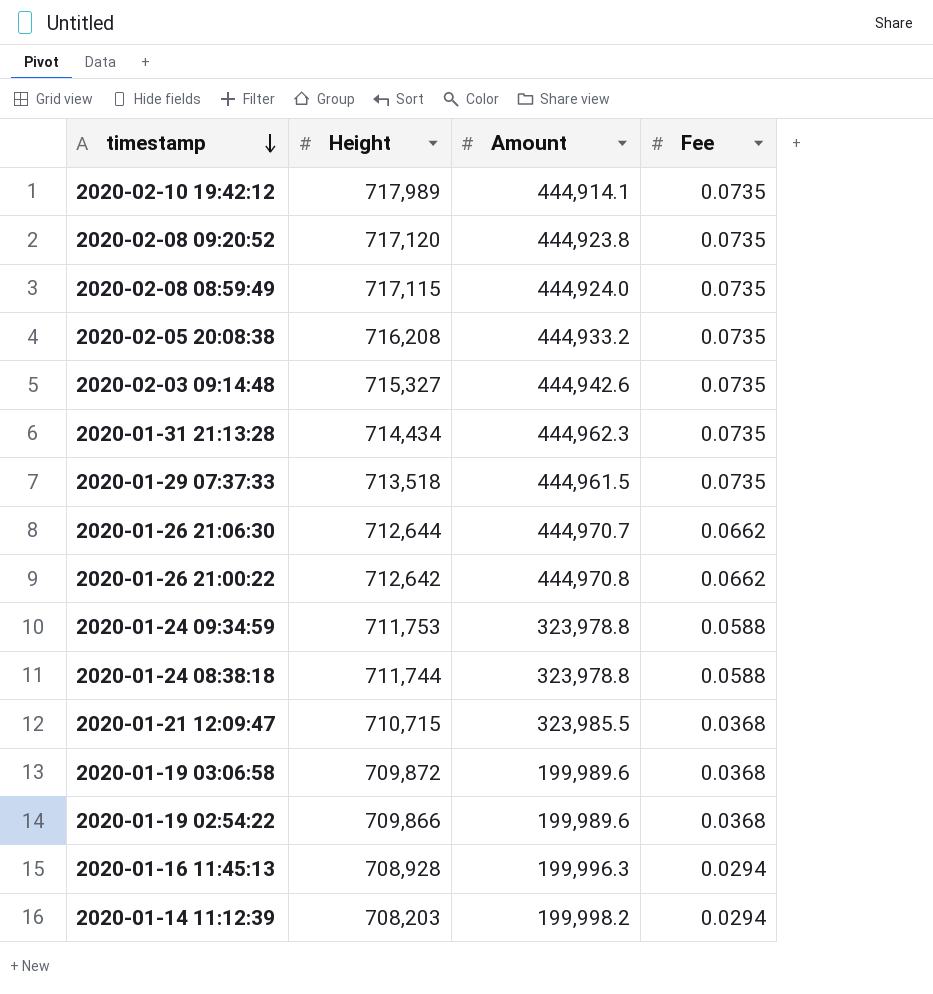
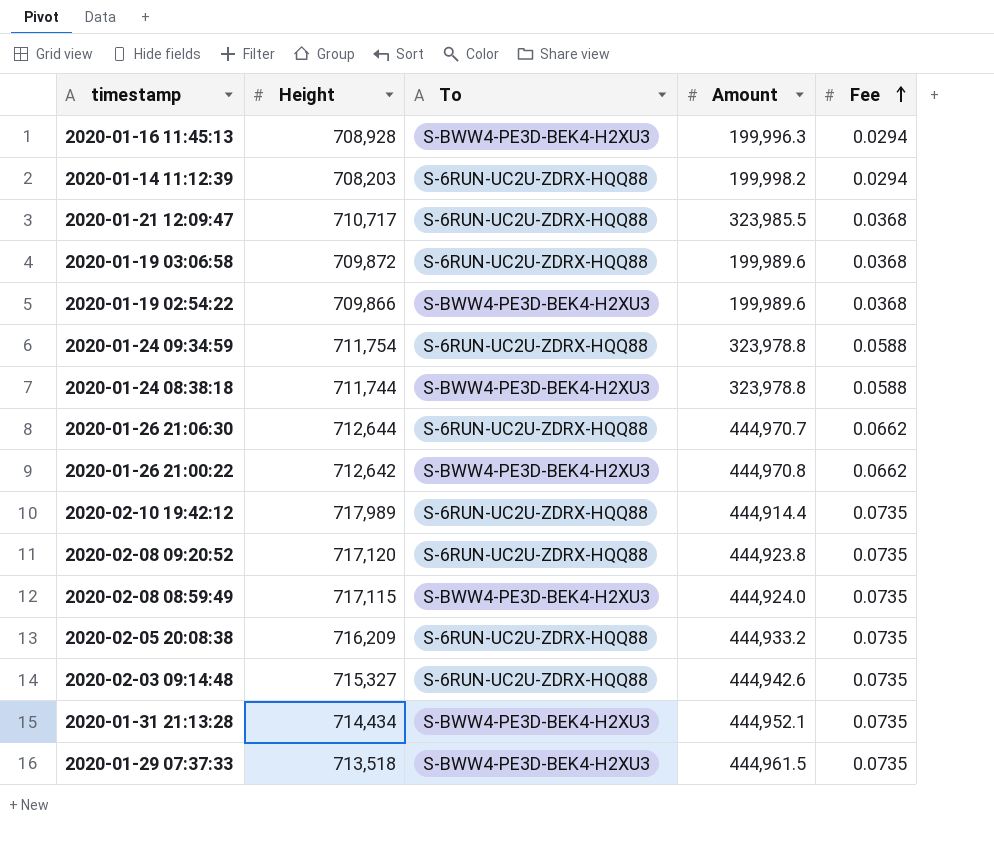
row order: timestamp descending -> Fee ascending
column To | position: none -> 3
2020-01-21 12:09:47 | Height: 710,715 -> 710,717
2020-01-24 09:34:59 | Height: 711,753 -> 711,754
2020-02-10 19:42:12 | Amount: 444,914.1 -> 444,914.4
2020-02-05 20:08:38 | Height: 716,208 -> 716,209
2020-01-31 21:13:28 | Amount: 444,962.3 -> 444,952.1

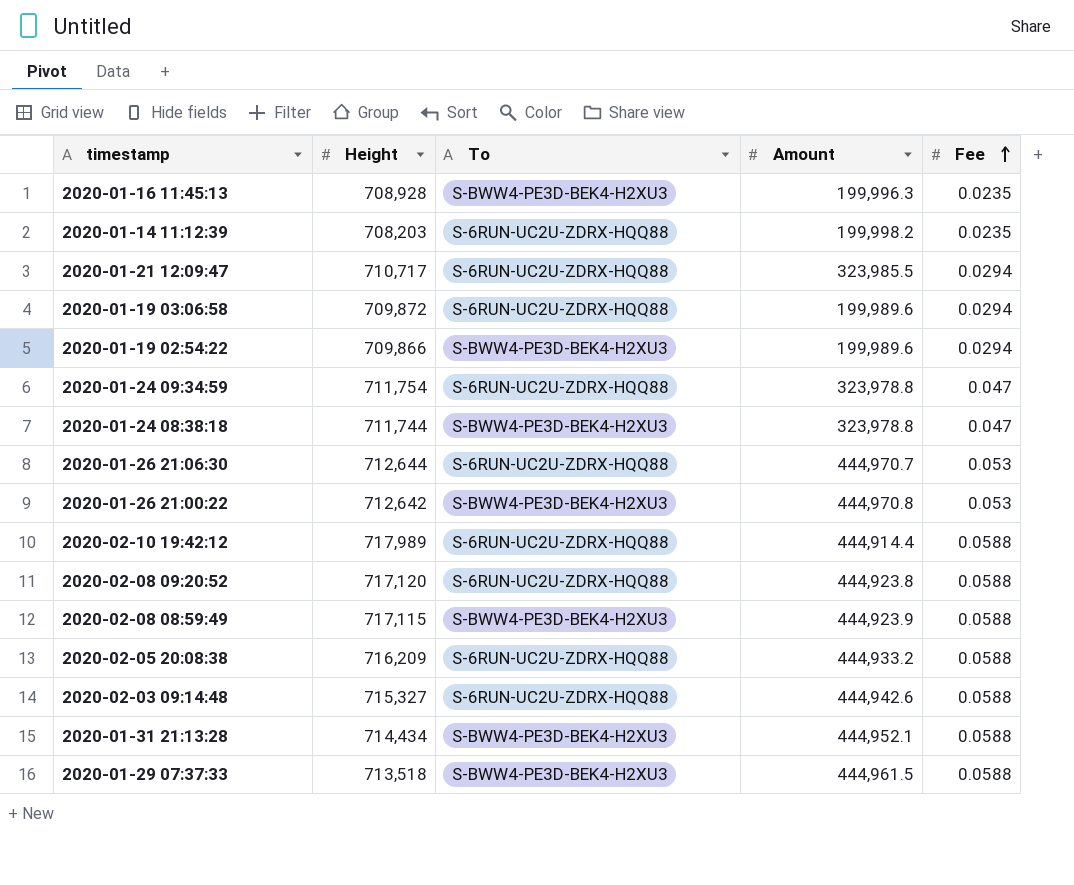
2020-01-16 11:45:13 | Fee: 0.0294 -> 0.0235
2020-01-14 11:12:39 | Fee: 0.0294 -> 0.0235
2020-01-21 12:09:47 | Fee: 0.0368 -> 0.0294
2020-01-19 03:06:58 | Fee: 0.0368 -> 0.0294
2020-01-19 02:54:22 | Fee: 0.0368 -> 0.0294
2020-01-24 09:34:59 | Fee: 0.0588 -> 0.047
2020-01-24 08:38:18 | Fee: 0.0588 -> 0.047
2020-01-26 21:06:30 | Fee: 0.0662 -> 0.053
2020-01-26 21:00:22 | Fee: 0.0662 -> 0.053
2020-02-10 19:42:12 | Fee: 0.0735 -> 0.0588
2020-02-08 09:20:52 | Fee: 0.0735 -> 0.0588
2020-02-08 08:59:49 | Amount: 444,924.0 -> 444,923.9
2020-02-08 08:59:49 | Fee: 0.0735 -> 0.0588
2020-02-05 20:08:38 | Fee: 0.0735 -> 0.0588
2020-02-03 09:14:48 | Fee: 0.0735 -> 0.0588
2020-01-31 21:13:28 | Fee: 0.0735 -> 0.0588
2020-01-29 07:37:33 | Fee: 0.0735 -> 0.0588

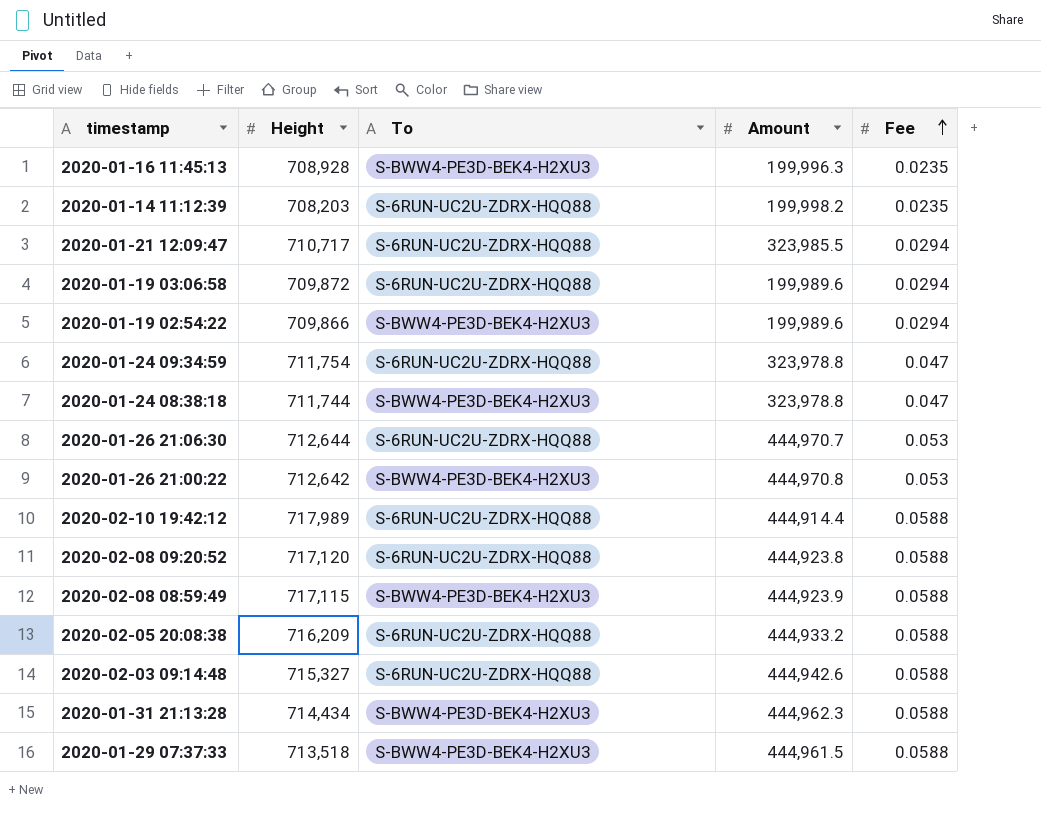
2020-01-31 21:13:28 | Amount: 444,952.1 -> 444,962.3

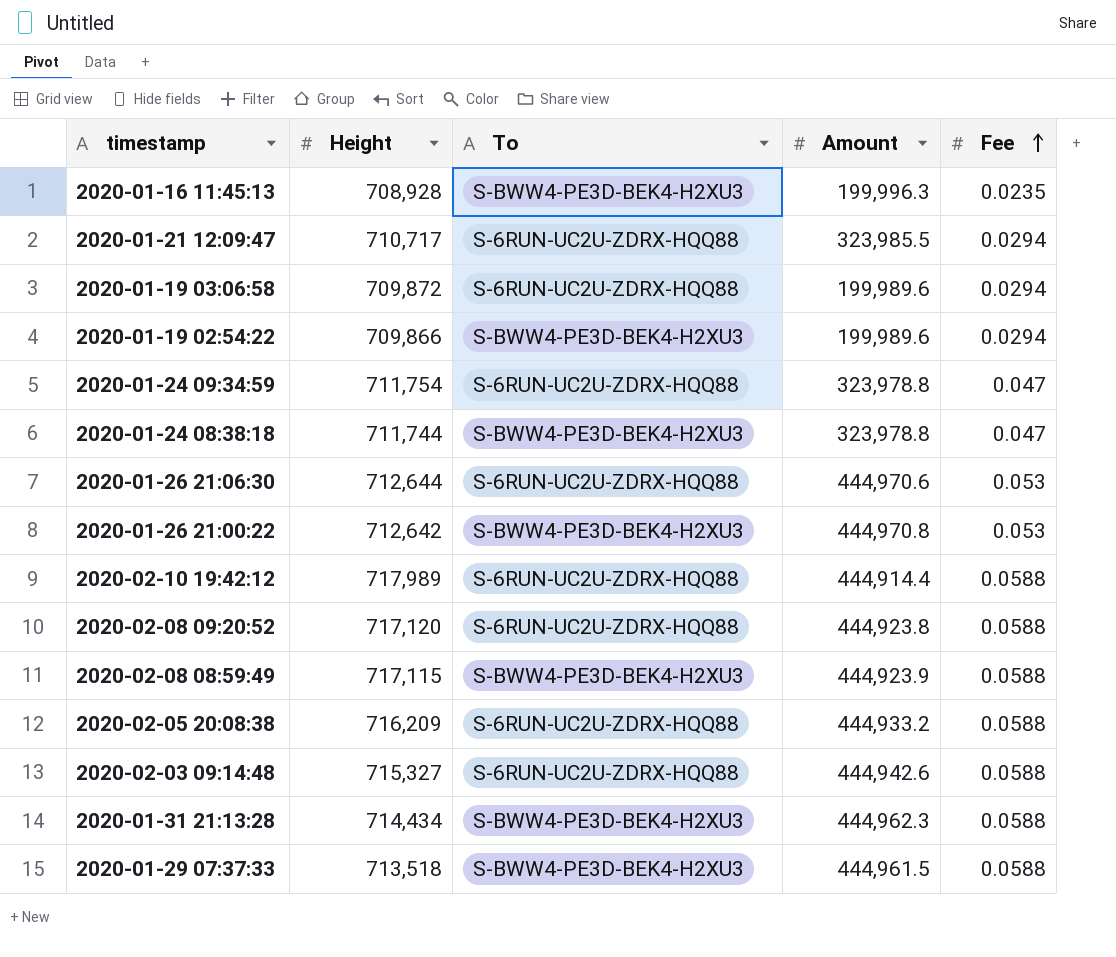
row 2020-01-14 11:12:39: 708,203 | S-6RUN-UC2U-ZDRX-HQQ88 | 199,998.2 | 0.0235 -> none
2020-01-26 21:06:30 | Amount: 444,970.7 -> 444,970.6

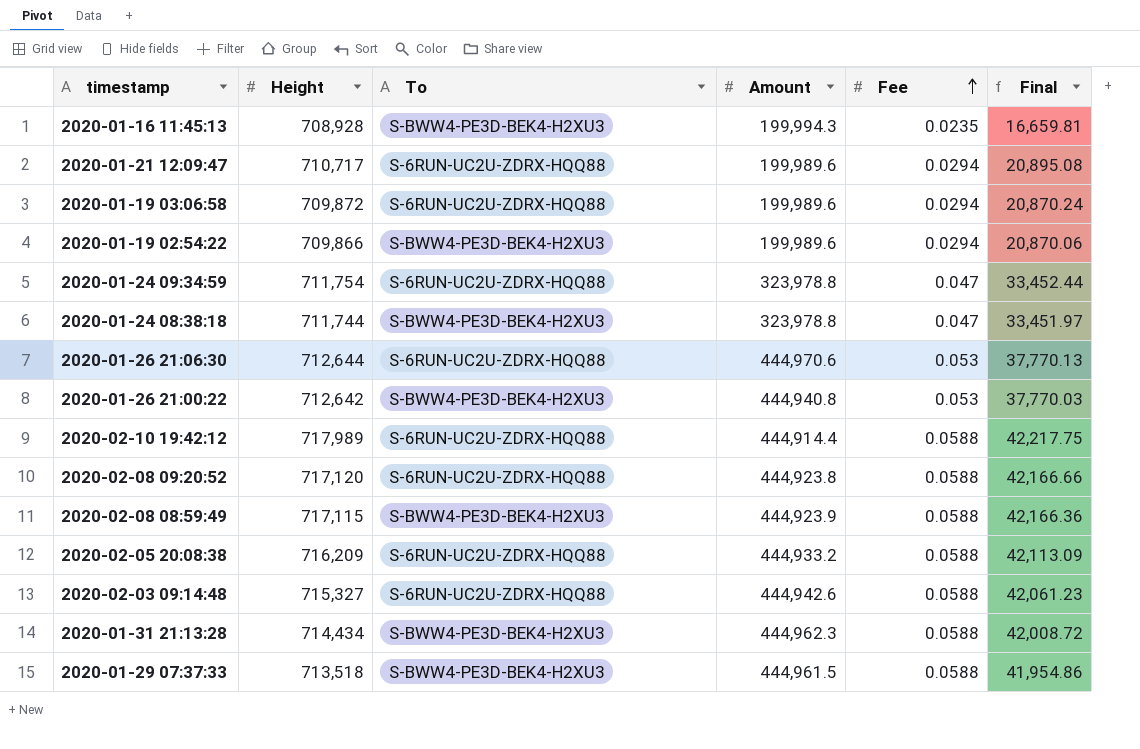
column Final | formula: none -> [Height] * [Fee]
2020-01-16 11:45:13 | Amount: 199,996.3 -> 199,994.3
2020-01-21 12:09:47 | Amount: 323,985.5 -> 199,989.6
2020-01-26 21:00:22 | Amount: 444,970.8 -> 444,940.8

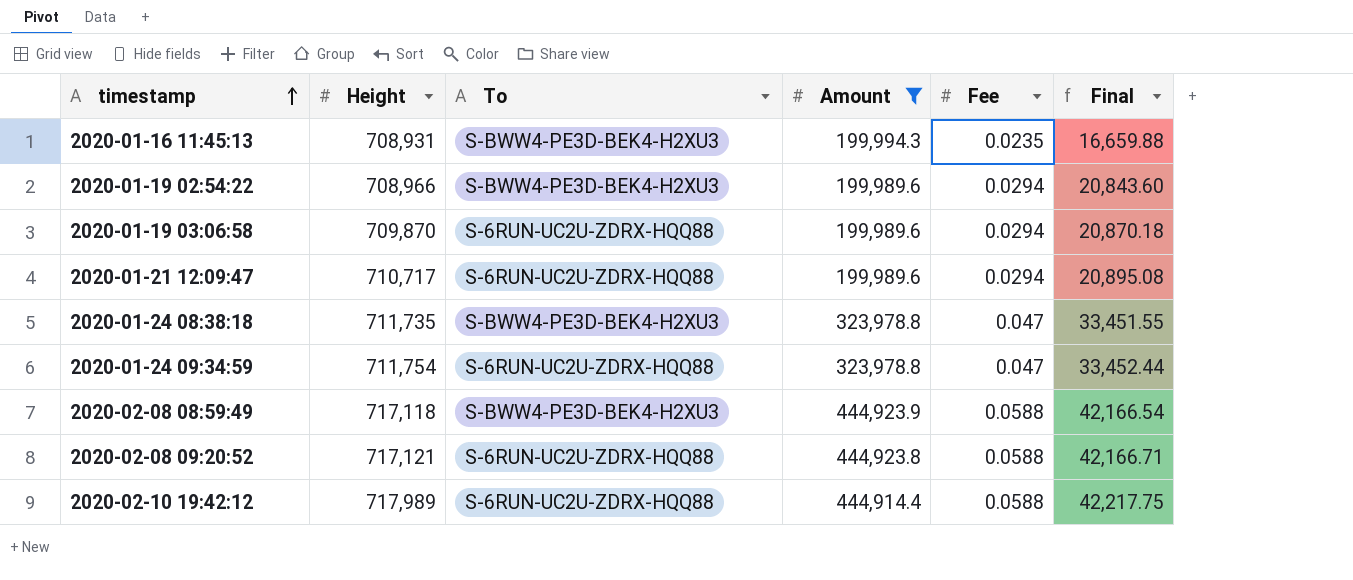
filter: none -> Amount <= 444,923.9
row order: Fee ascending -> timestamp ascending
2020-01-16 11:45:13 | Height: 708,928 -> 708,931
2020-01-16 11:45:13 | Final: 16,659.81 -> 16,659.88
2020-01-19 02:54:22 | Height: 709,866 -> 708,966
2020-01-19 02:54:22 | Final: 20,870.06 -> 20,843.60
2020-01-19 03:06:58 | Height: 709,872 -> 709,870
2020-01-19 03:06:58 | Final: 20,870.24 -> 20,870.18
2020-01-24 08:38:18 | Height: 711,744 -> 711,735
2020-01-24 08:38:18 | Final: 33,451.97 -> 33,451.55
2020-02-08 08:59:49 | Height: 717,115 -> 717,118
2020-02-08 08:59:49 | Final: 42,166.36 -> 42,166.54
2020-02-08 09:20:52 | Height: 717,120 -> 717,121
2020-02-08 09:20:52 | Final: 42,166.66 -> 42,166.71

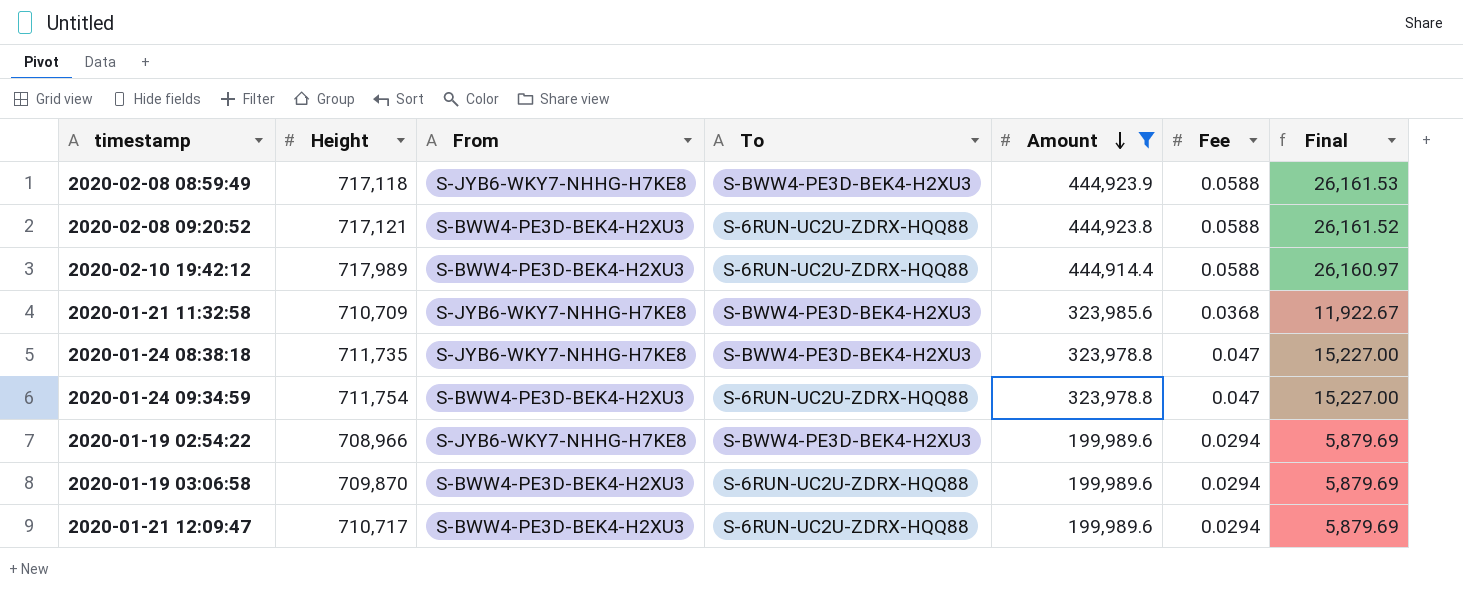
row order: timestamp ascending -> Amount descending
column From | position: none -> 3
column Final | formula: [Height] * [Fee] -> [Amount] * [Fee]
row 2020-01-16 11:45:13: 708,931 | S-BWW4-PE3D-BEK4-H2XU3 | 199,994.3 | 0.0235 | 16,659.88 -> none
row 2020-01-21 11:32:58: none -> 710,709 | S-JYB6-WKY7-NHHG-H7KE8 | S-BWW4-PE3D-BEK4-H2XU3 | 323,985.6 | 0.0368 | 11,922.67

